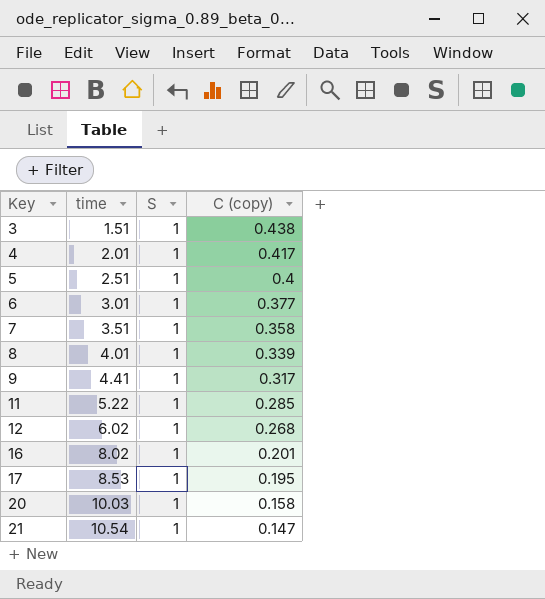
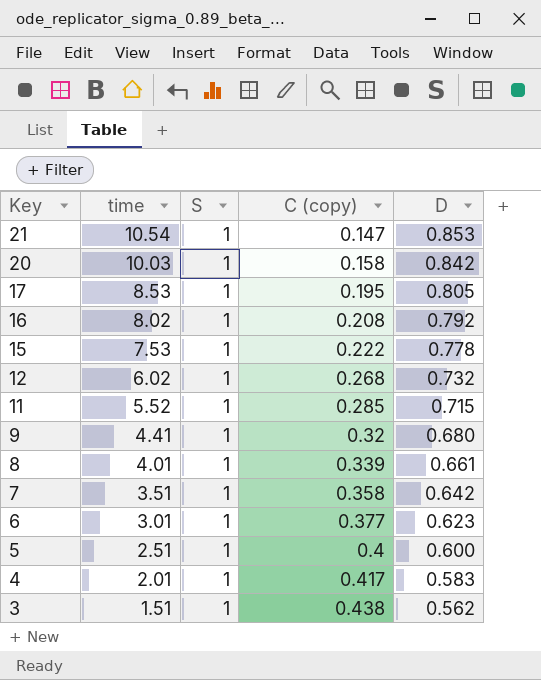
row order: Key ascending -> Key descending
column D | formula: none -> [S] - [C (copy)]
16 | C (copy): 0.201 -> 0.208
row 15: none -> 7.53 | 1 | 0.222 | 0.778
11 | time: 5.22 -> 5.52
9 | C (copy): 0.317 -> 0.32

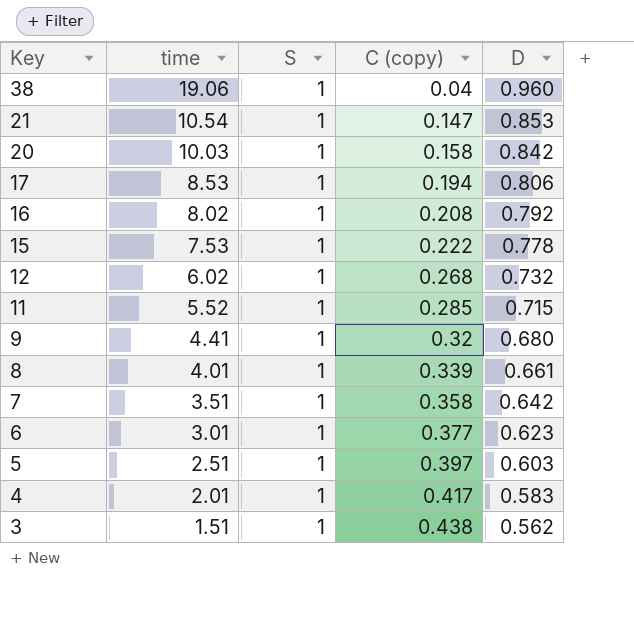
row 38: none -> 19.06 | 1 | 0.04 | 0.960
17 | C (copy): 0.195 -> 0.194
17 | D: 0.805 -> 0.806
5 | C (copy): 0.4 -> 0.397
5 | D: 0.600 -> 0.603

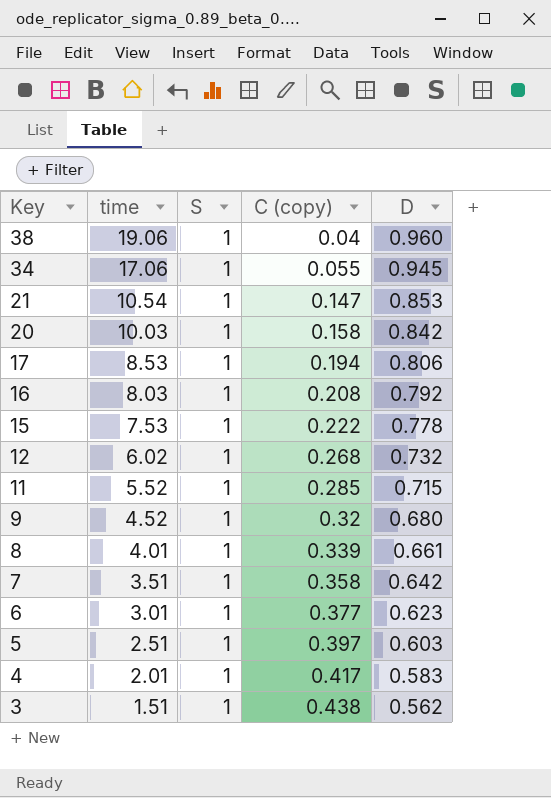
row 34: none -> 17.06 | 1 | 0.055 | 0.945
16 | time: 8.02 -> 8.03
9 | time: 4.41 -> 4.52

